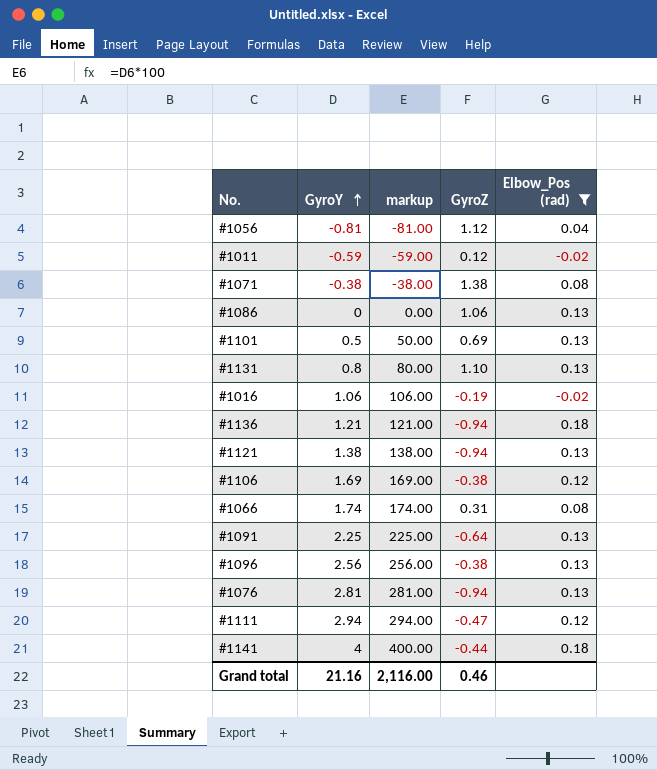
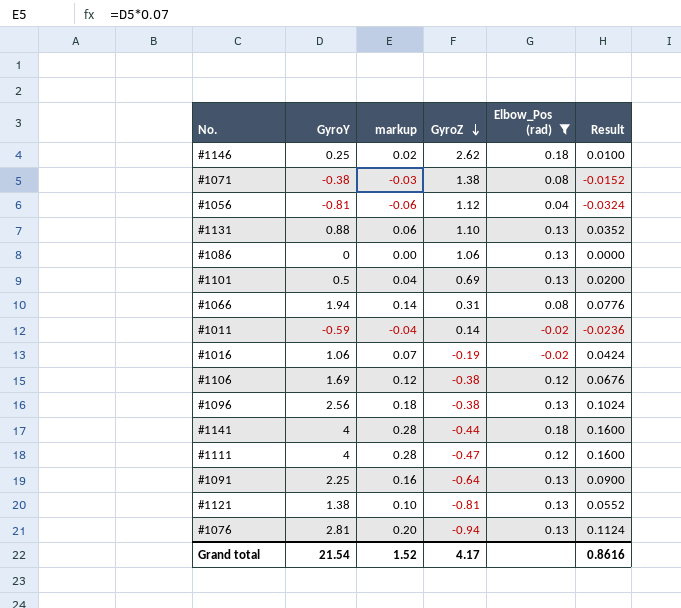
row order: GyroY ascending -> GyroZ descending
column markup | formula: [GyroY] * 100 -> [GyroY] * 0.07
column Result | formula: none -> [GyroY] * 0.04
row #1136: 1.21 | 121.00 | -0.94 | 0.18 -> none
row #1146: none -> 0.25 | 0.02 | 2.62 | 0.18 | 0.0100
#1131 | GyroY: 0.8 -> 0.88
#1066 | GyroY: 1.74 -> 1.94
#1011 | GyroZ: 0.12 -> 0.14
#1111 | GyroY: 2.94 -> 4
#1121 | GyroZ: -0.94 -> -0.81
Grand total | GyroY: 21.16 -> 21.54
Grand total | markup: 2,116.00 -> 1.52
Grand total | GyroZ: 0.46 -> 4.17

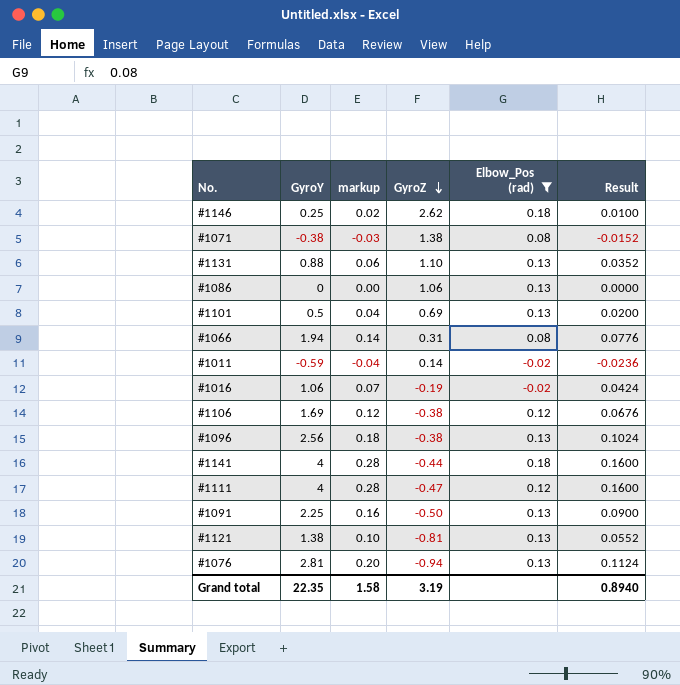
row #1056: -0.81 | -0.06 | 1.12 | 0.04 | -0.0324 -> none
#1091 | GyroZ: -0.64 -> -0.50
Grand total | GyroY: 21.54 -> 22.35
Grand total | markup: 1.52 -> 1.58
Grand total | GyroZ: 4.17 -> 3.19
Grand total | Result: 0.8616 -> 0.8940

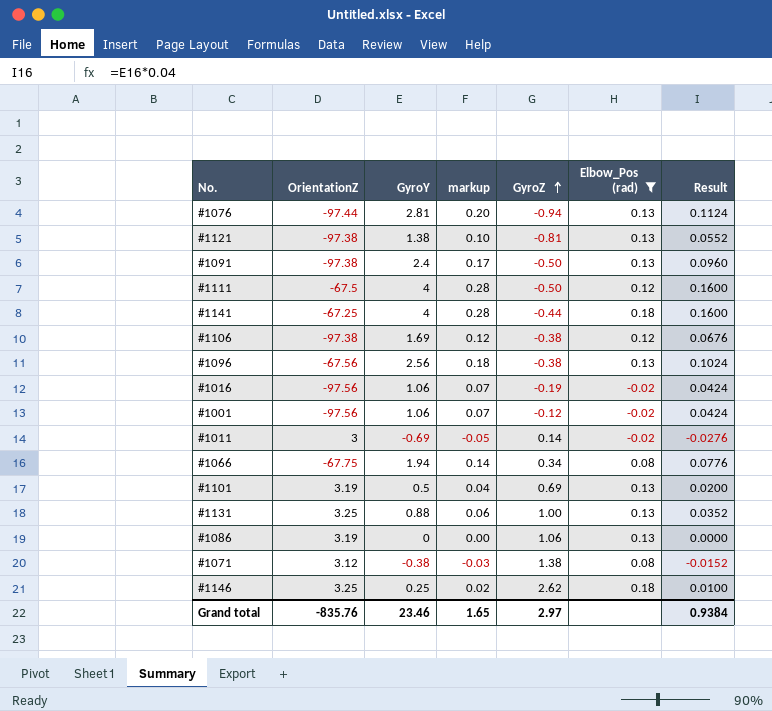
row order: GyroZ descending -> GyroZ ascending
column OrientationZ | position: none -> 2
#1091 | GyroY: 2.25 -> 2.4
#1091 | markup: 0.16 -> 0.17
#1091 | Result: 0.0900 -> 0.0960
#1111 | GyroZ: -0.47 -> -0.50
row #1001: none -> -97.56 | 1.06 | 0.07 | -0.12 | -0.02 | 0.0424
#1011 | GyroY: -0.59 -> -0.69
#1011 | markup: -0.04 -> -0.05
#1011 | Result: -0.0236 -> -0.0276
#1066 | GyroZ: 0.31 -> 0.34
#1131 | GyroZ: 1.10 -> 1.00
Grand total | GyroY: 22.35 -> 23.46
Grand total | markup: 1.58 -> 1.65
Grand total | GyroZ: 3.19 -> 2.97
Grand total | Result: 0.8940 -> 0.9384

